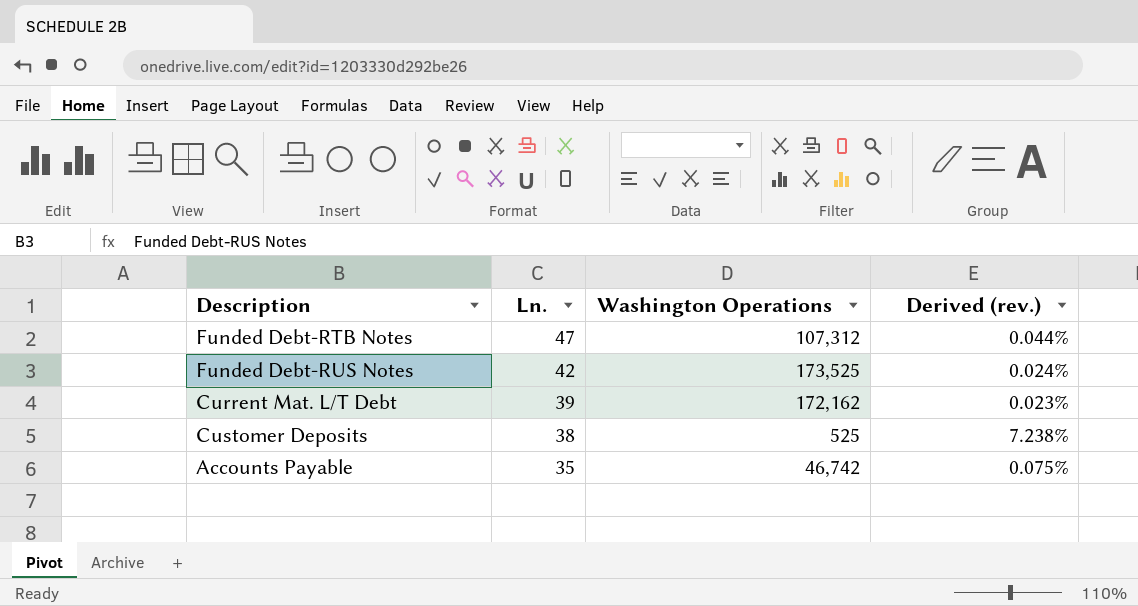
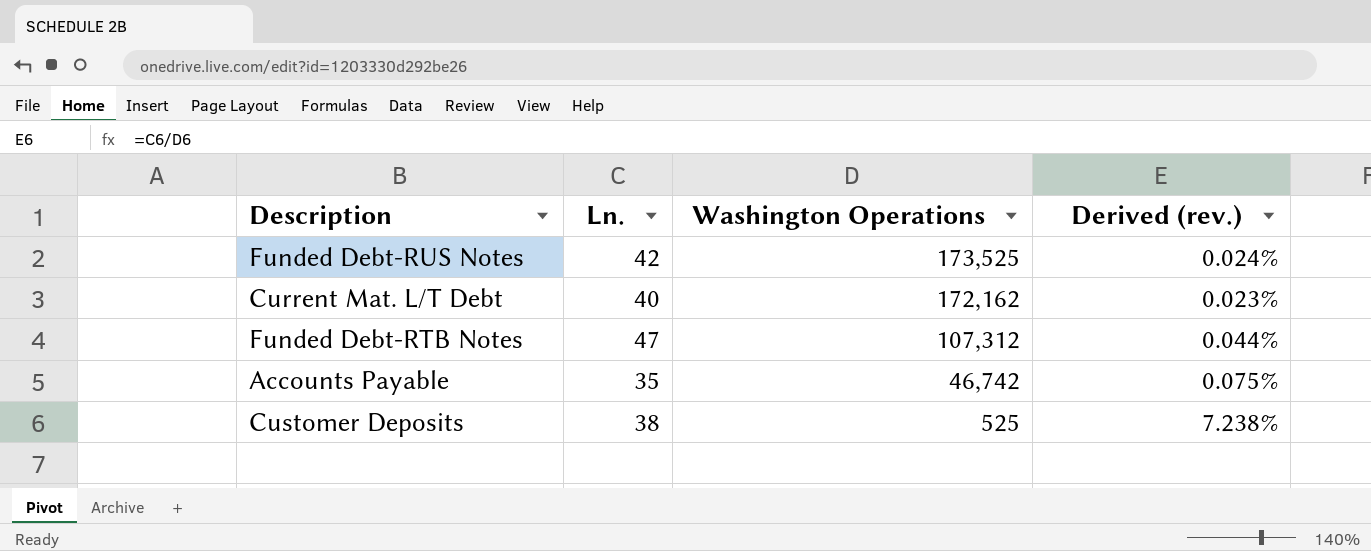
row order: Ln. descending -> Washington Operations descending
Current Mat. L/T Debt | Ln.: 39 -> 40

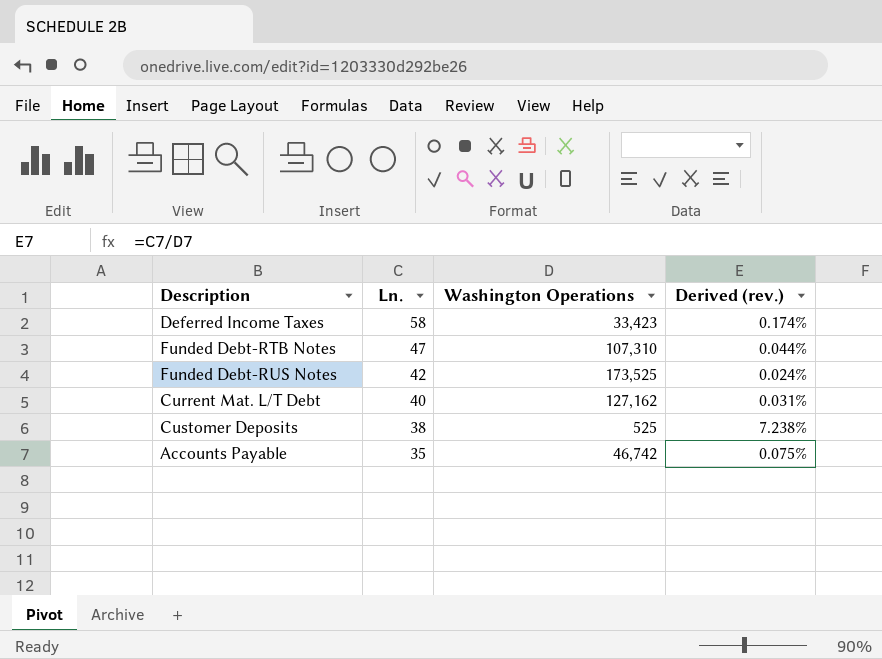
row order: Washington Operations descending -> Ln. descending
row Deferred Income Taxes: none -> 58 | 33,423 | 0.174%
Funded Debt-RTB Notes | Washington Operations: 107,312 -> 107,310
Current Mat. L/T Debt | Washington Operations: 172,162 -> 127,162
Current Mat. L/T Debt | Derived (rev.): 0.023% -> 0.031%

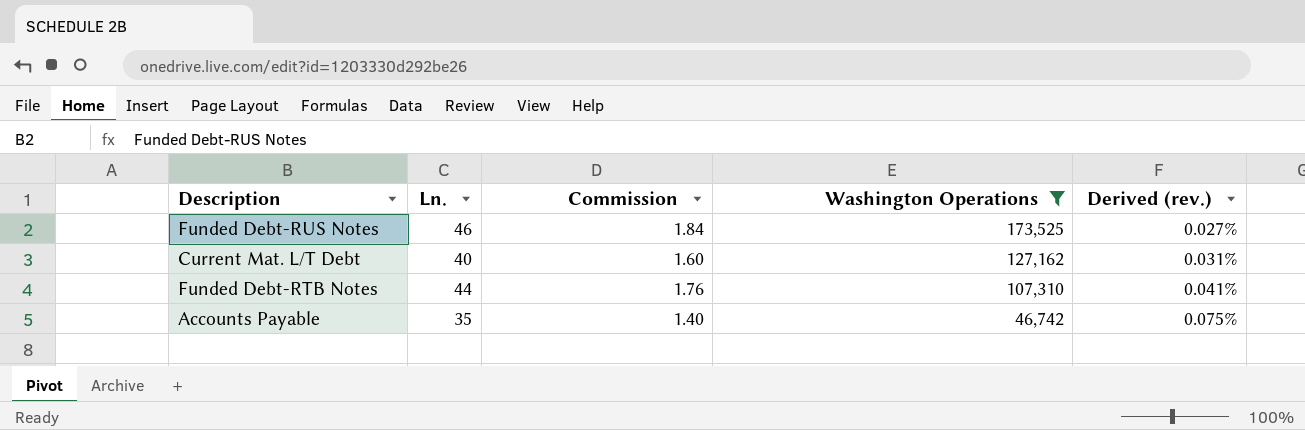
filter: none -> Washington Operations >= 46,742
row order: Ln. descending -> Washington Operations descending
column Commission | formula: none -> [Ln.] * 0.04
Funded Debt-RUS Notes | Ln.: 42 -> 46
Funded Debt-RUS Notes | Derived (rev.): 0.024% -> 0.027%
Funded Debt-RTB Notes | Ln.: 47 -> 44
Funded Debt-RTB Notes | Derived (rev.): 0.044% -> 0.041%

